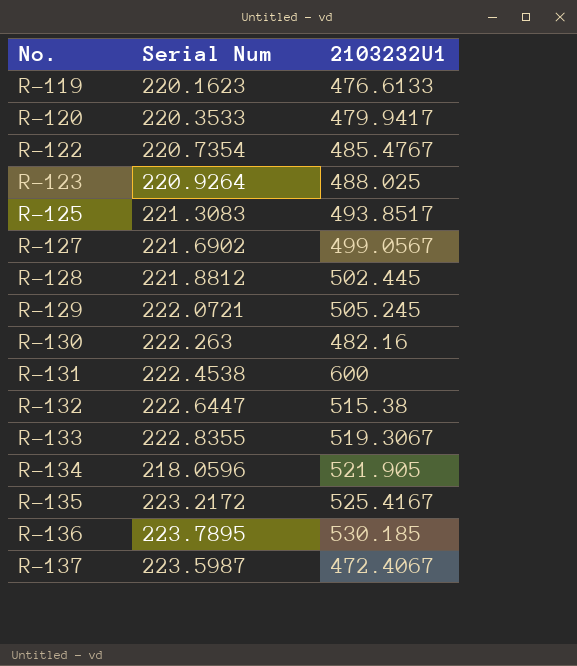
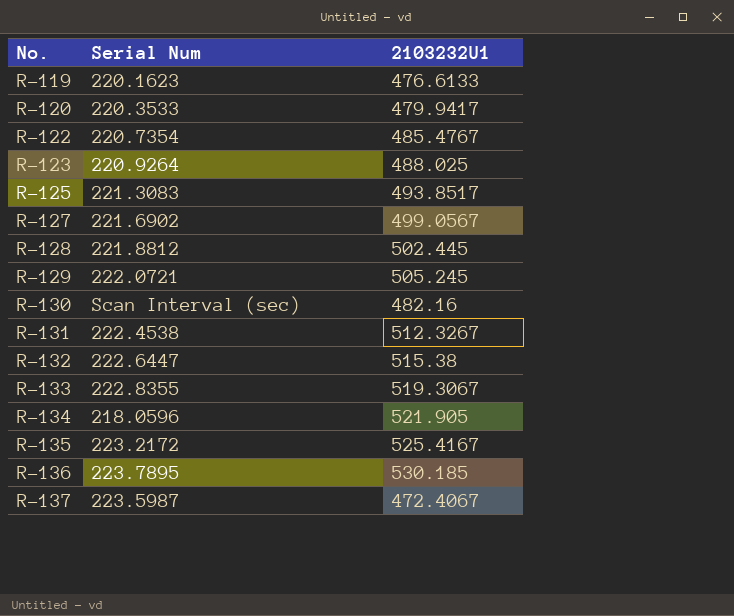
R-130 | Serial Num: 222.263 -> Scan Interval (sec)
R-131 | 2103232U1: 600 -> 512.3267

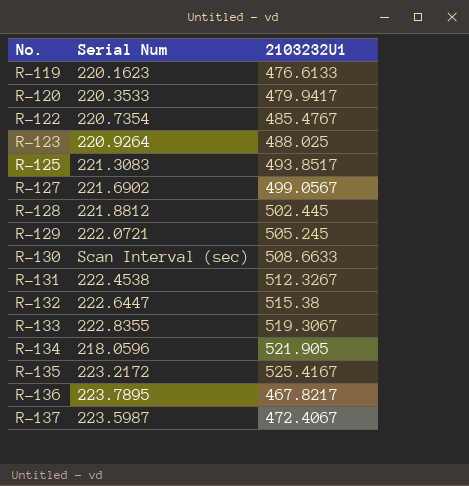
R-130 | 2103232U1: 482.16 -> 508.6633
R-136 | 2103232U1: 530.185 -> 467.8217

